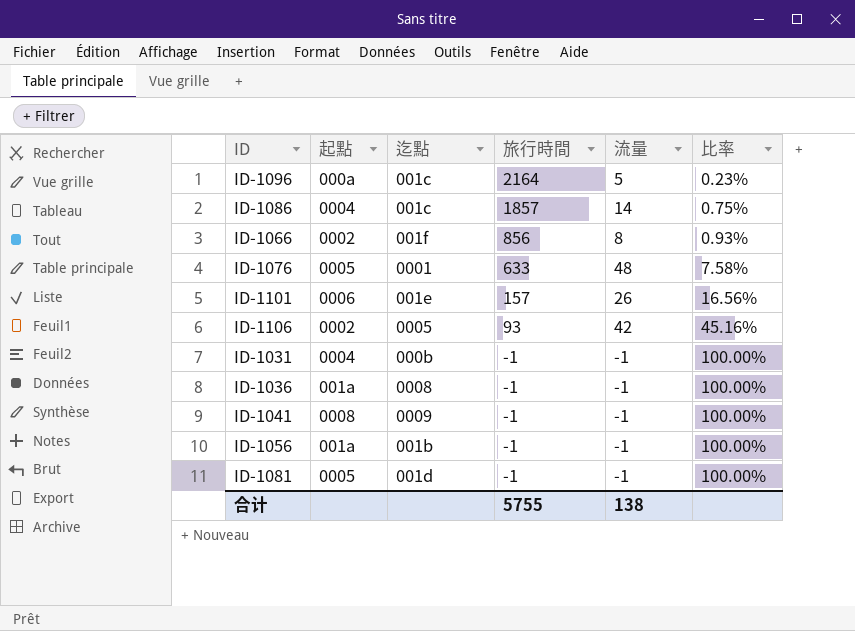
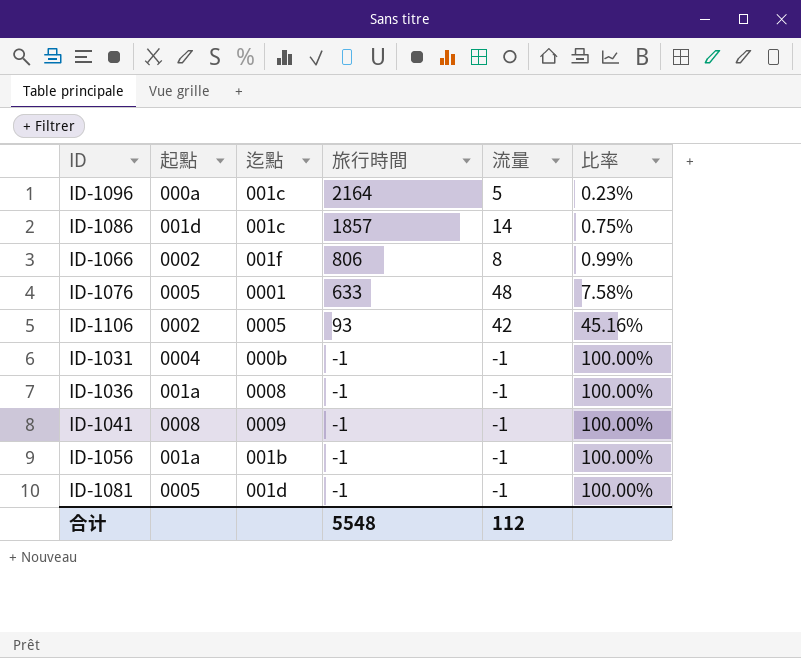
row ID-1101: 0006 | 001e | 157 | 26 | 16.56% -> none
ID-1086 | 起點: 0004 -> 001d
ID-1066 | 旅行時間: 856 -> 806
ID-1066 | 比率: 0.93% -> 0.99%
合计 | 旅行時間: 5755 -> 5548
合计 | 流量: 138 -> 112

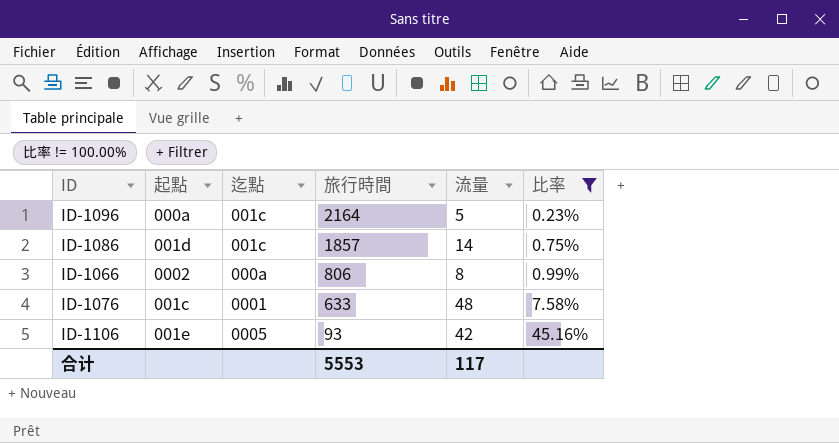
filter: none -> 比率 != 100.00%
ID-1066 | 迄點: 001f -> 000a
ID-1076 | 起點: 0005 -> 001c
ID-1106 | 起點: 0002 -> 001e
合计 | 旅行時間: 5548 -> 5553
合计 | 流量: 112 -> 117

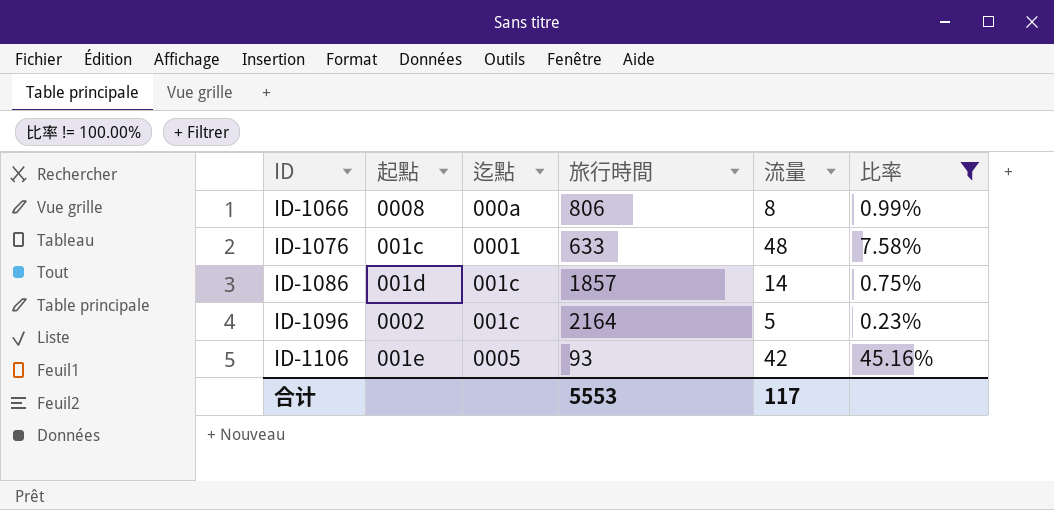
row order: 旅行時間 descending -> ID ascending
ID-1066 | 起點: 0002 -> 0008
ID-1096 | 起點: 000a -> 0002

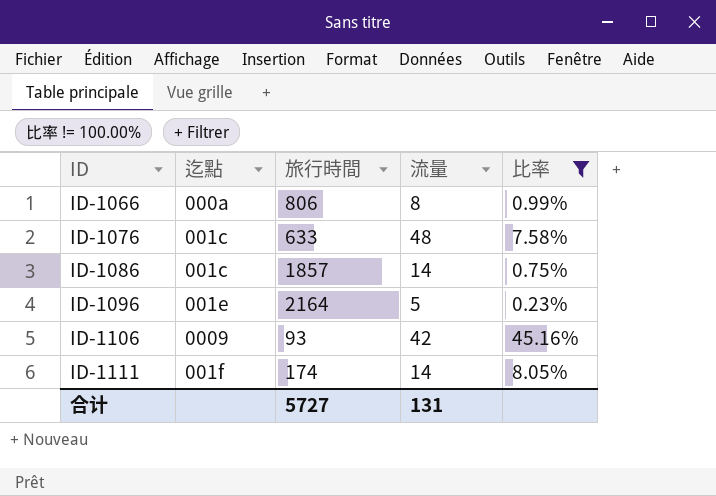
column 起點 | position: 2 -> none
ID-1076 | 迄點: 0001 -> 001c
ID-1096 | 迄點: 001c -> 001e
ID-1106 | 迄點: 0005 -> 0009
row ID-1111: none -> 001f | 174 | 14 | 8.05%
合计 | 旅行時間: 5553 -> 5727
合计 | 流量: 117 -> 131

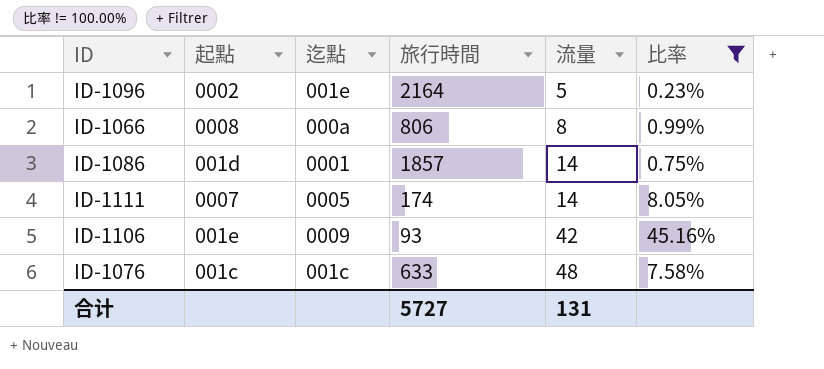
row order: ID ascending -> 流量 ascending
column 起點 | position: none -> 2
ID-1086 | 迄點: 001c -> 0001
ID-1111 | 迄點: 001f -> 0005

